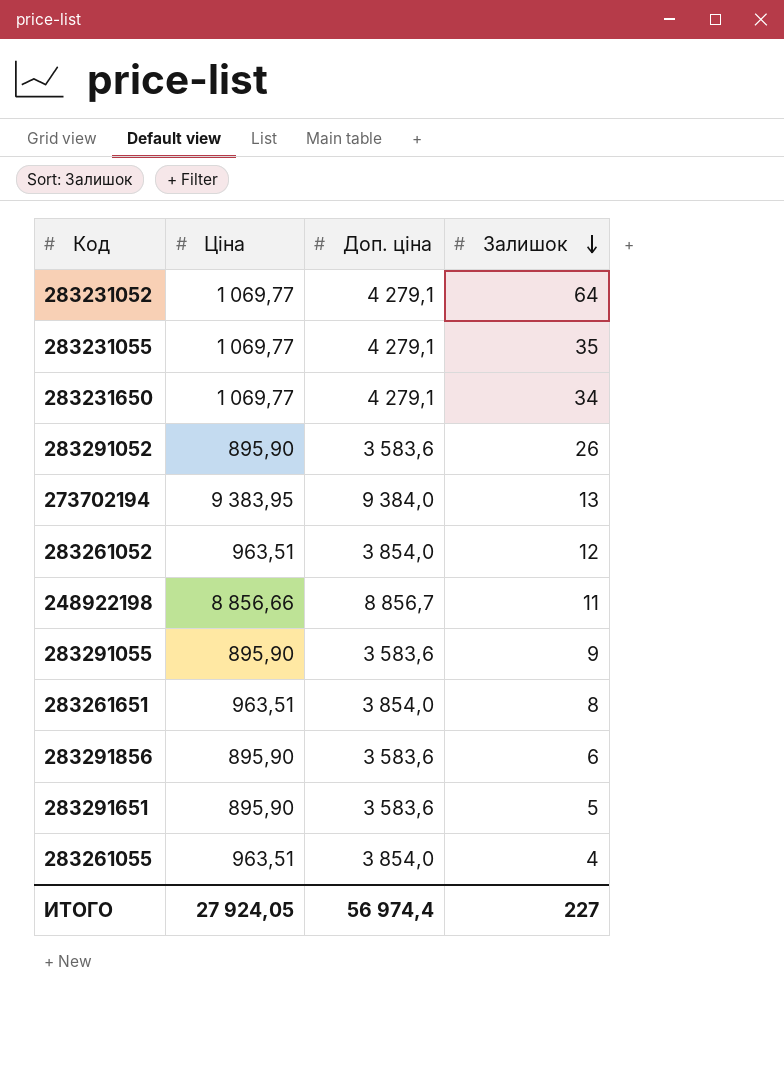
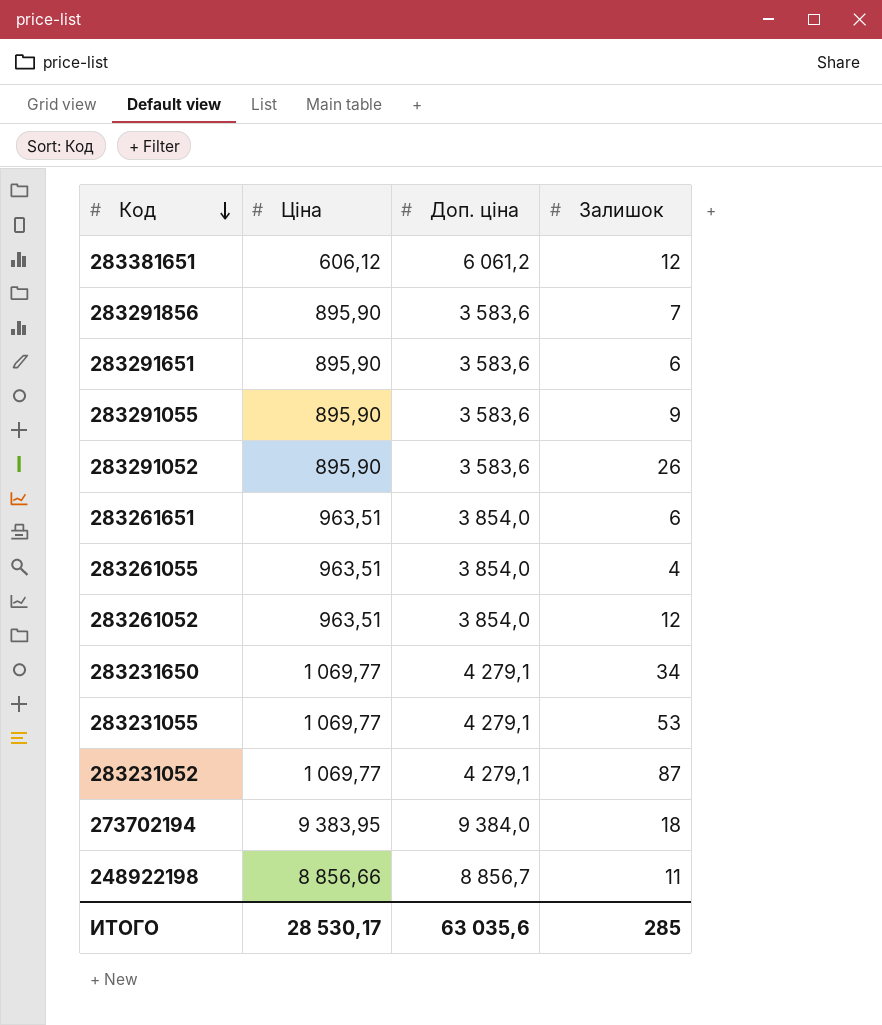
row order: Залишок descending -> Код descending
row 283381651: none -> 606,12 | 6 061,2 | 12
283291856 | Залишок: 6 -> 7
283291651 | Залишок: 5 -> 6
283261651 | Залишок: 8 -> 6
283231055 | Залишок: 35 -> 53
283231052 | Залишок: 64 -> 87
273702194 | Залишок: 13 -> 18
ИТОГО | Ціна: 27 924,05 -> 28 530,17
ИТОГО | Доп. ціна: 56 974,4 -> 63 035,6
ИТОГО | Залишок: 227 -> 285

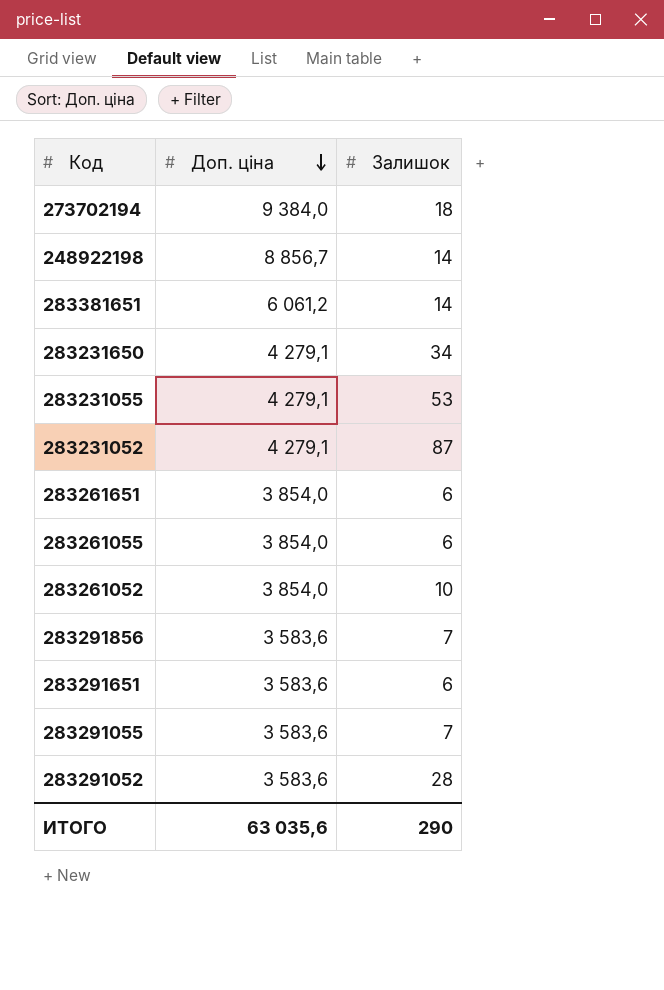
row order: Код descending -> Доп. ціна descending
column Ціна | position: 2 -> none
248922198 | Залишок: 11 -> 14
283381651 | Залишок: 12 -> 14
283261055 | Залишок: 4 -> 6
283261052 | Залишок: 12 -> 10
283291055 | Залишок: 9 -> 7
283291052 | Залишок: 26 -> 28
ИТОГО | Залишок: 285 -> 290

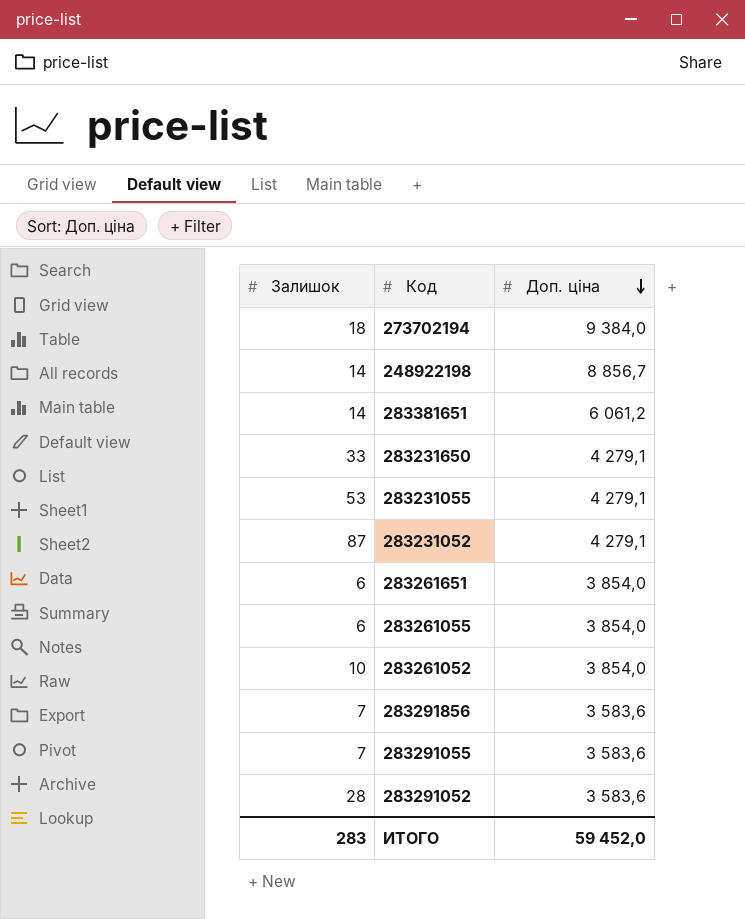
column Залишок | position: 3 -> 1
row 283291651: 3 583,6 | 6 -> none
283231650 | Залишок: 34 -> 33
ИТОГО | Залишок: 290 -> 283
ИТОГО | Доп. ціна: 63 035,6 -> 59 452,0

